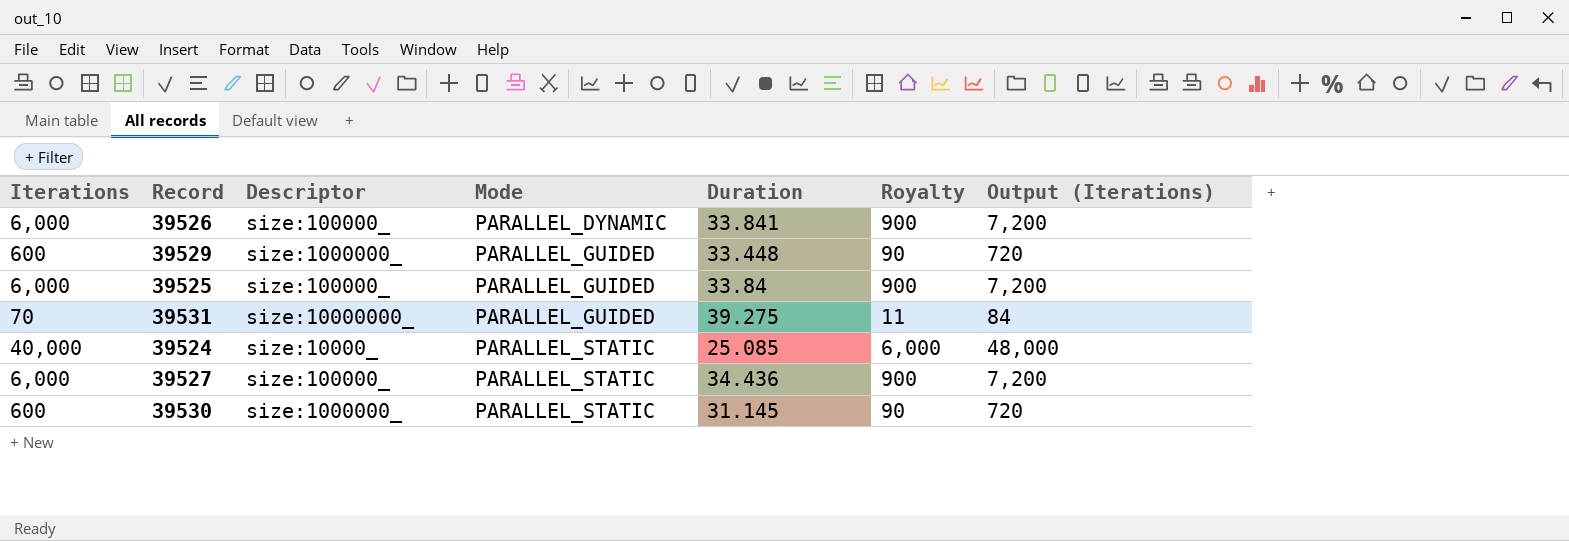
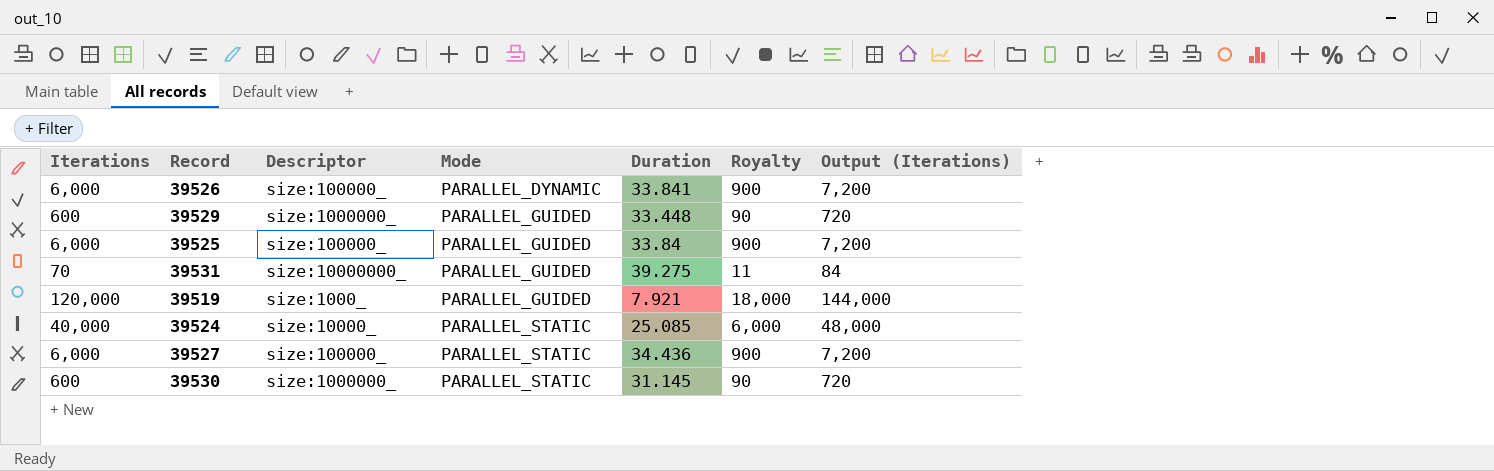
row 39519: none -> 120,000 | size:1000_ | PARALLEL_GUIDED | 7.921 | 18,000 | 144,000

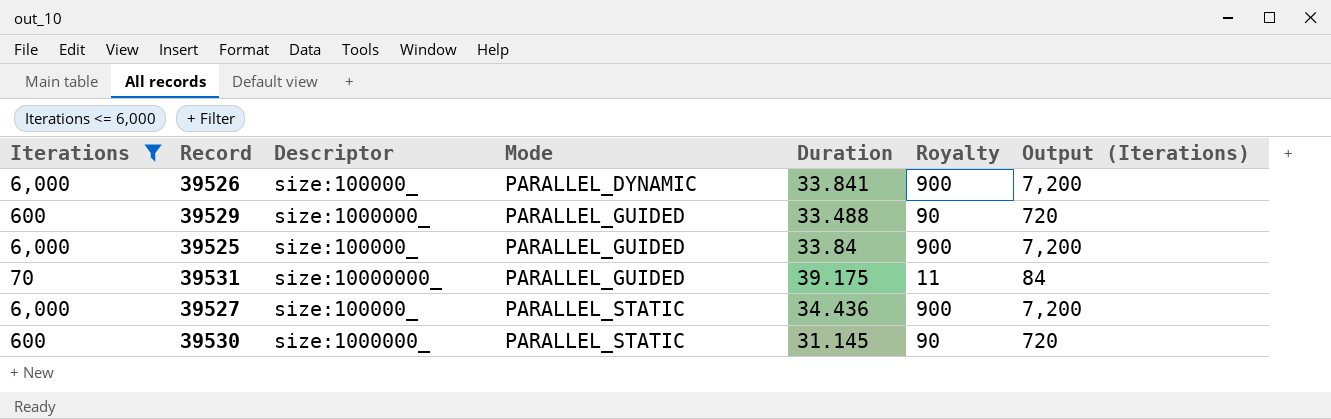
filter: none -> Iterations <= 6,000
39529 | Duration: 33.448 -> 33.488
39531 | Duration: 39.275 -> 39.175

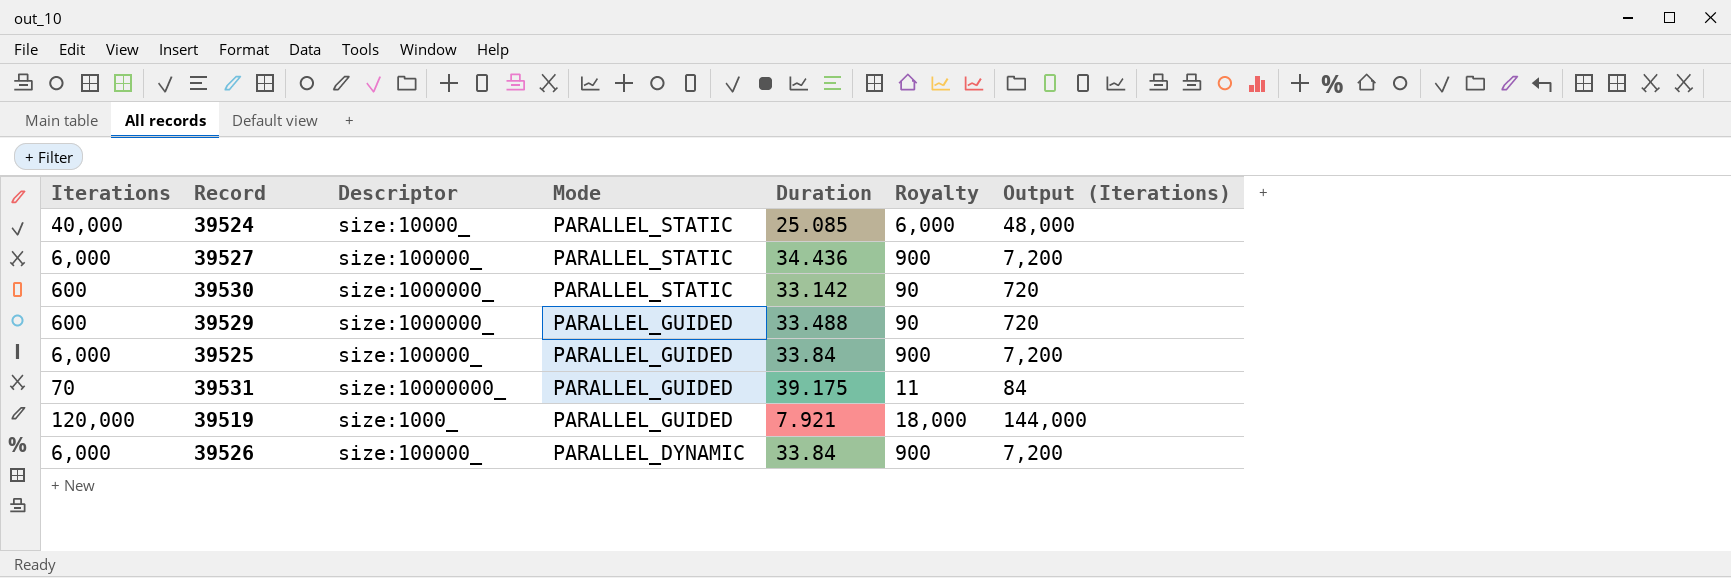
filter: Iterations <= 6,000 -> none
row order: Mode ascending -> Mode descending
39530 | Duration: 31.145 -> 33.142
39526 | Duration: 33.841 -> 33.84

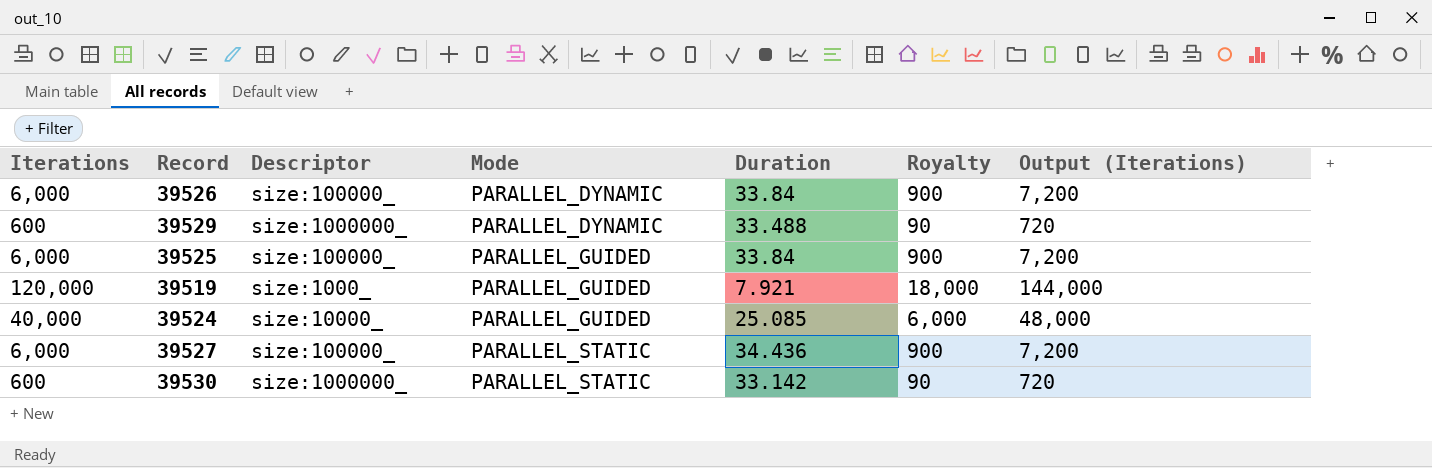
row order: Mode descending -> Mode ascending
row 39531: 70 | size:10000000_ | PARALLEL_GUIDED | 39.175 | 11 | 84 -> none
39529 | Mode: PARALLEL_GUIDED -> PARALLEL_DYNAMIC
39524 | Mode: PARALLEL_STATIC -> PARALLEL_GUIDED

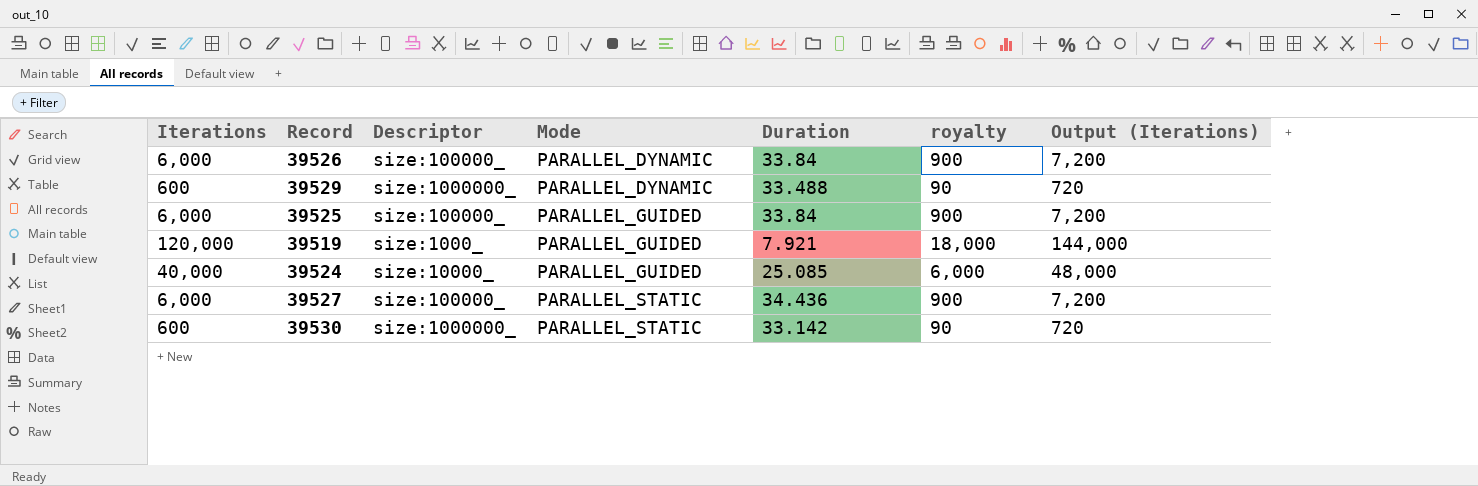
column name: Royalty -> royalty

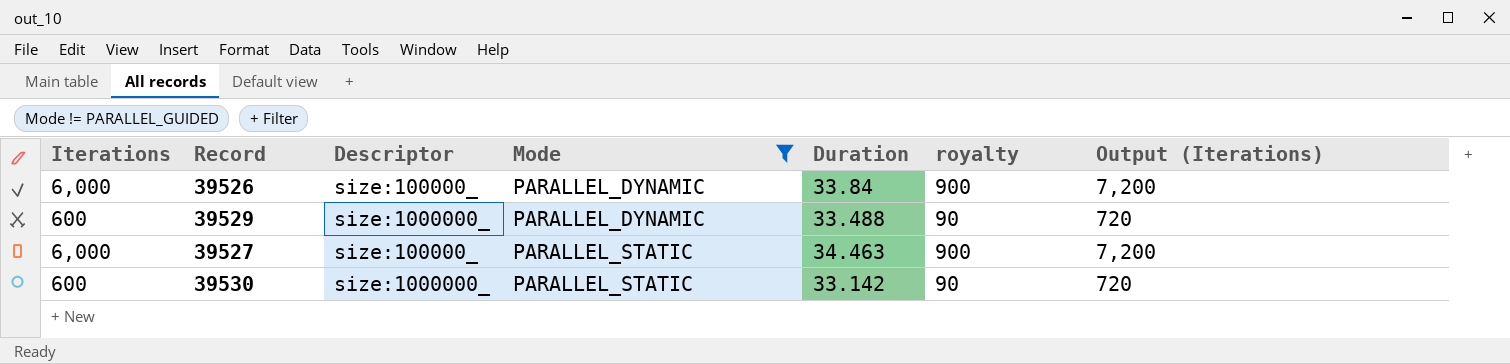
filter: none -> Mode != PARALLEL_GUIDED
39527 | Duration: 34.436 -> 34.463

